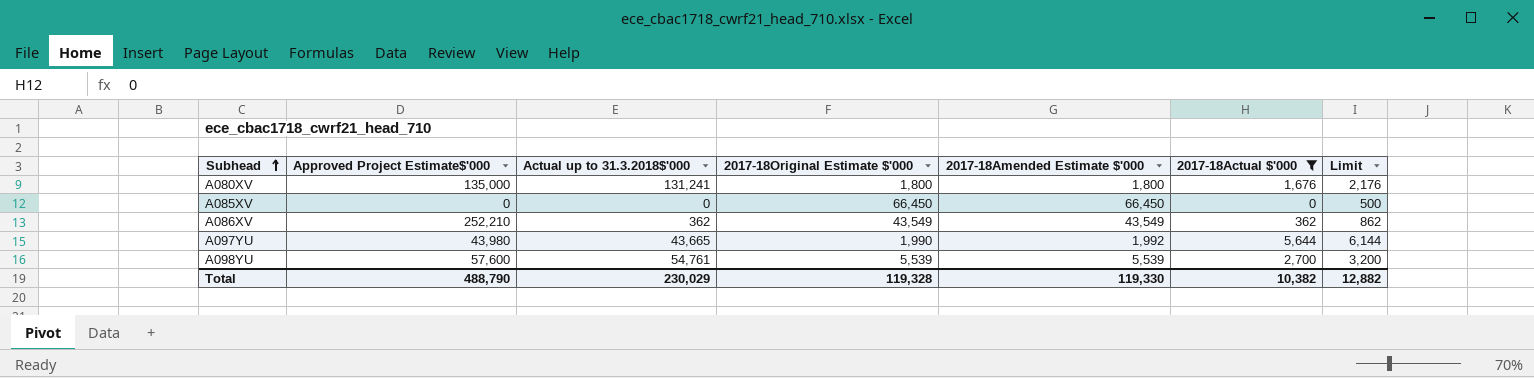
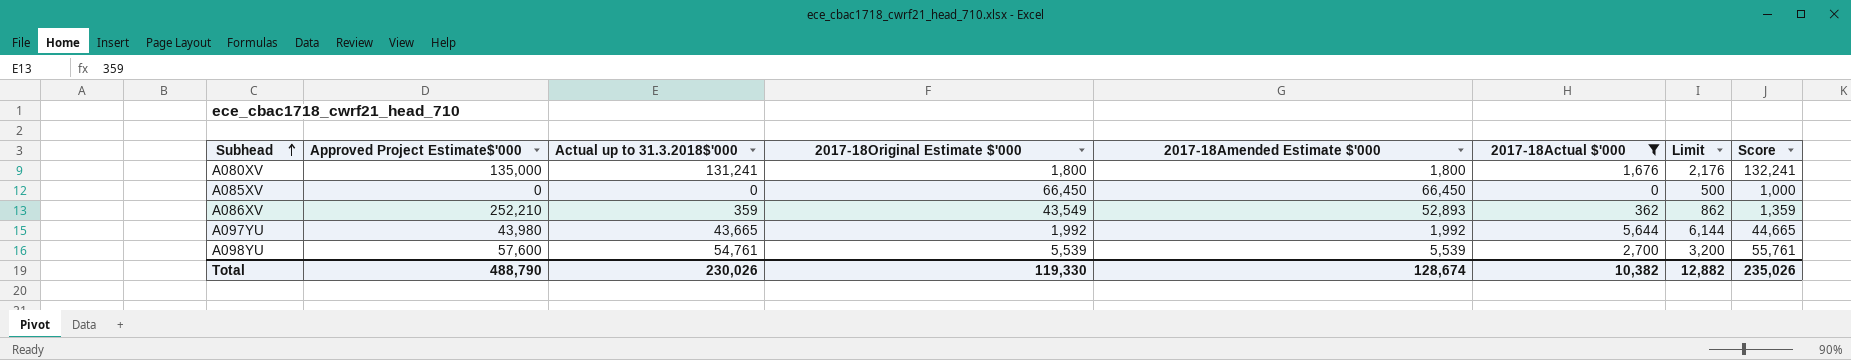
column Score | formula: none -> [Actual up to 31.3.2018$'000] + 1000
A086XV | Actual up to 31.3.2018$'000: 362 -> 359
A086XV | 2017-18Amended Estimate $'000: 43,549 -> 52,893
A097YU | 2017-18Original Estimate $'000: 1,990 -> 1,992
Total | Actual up to 31.3.2018$'000: 230,029 -> 230,026
Total | 2017-18Original Estimate $'000: 119,328 -> 119,330
Total | 2017-18Amended Estimate $'000: 119,330 -> 128,674

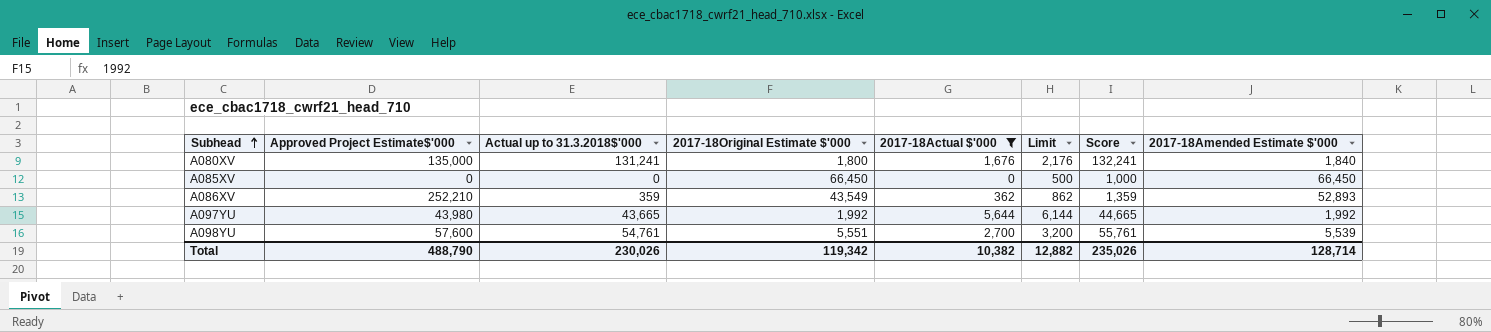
column 2017-18Amended Estimate $'000 | position: 5 -> 8
A080XV | 2017-18Amended Estimate $'000: 1,800 -> 1,840
A098YU | 2017-18Original Estimate $'000: 5,539 -> 5,551
Total | 2017-18Original Estimate $'000: 119,330 -> 119,342
Total | 2017-18Amended Estimate $'000: 128,674 -> 128,714

